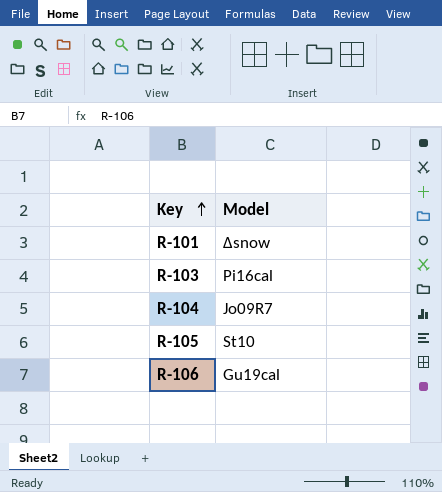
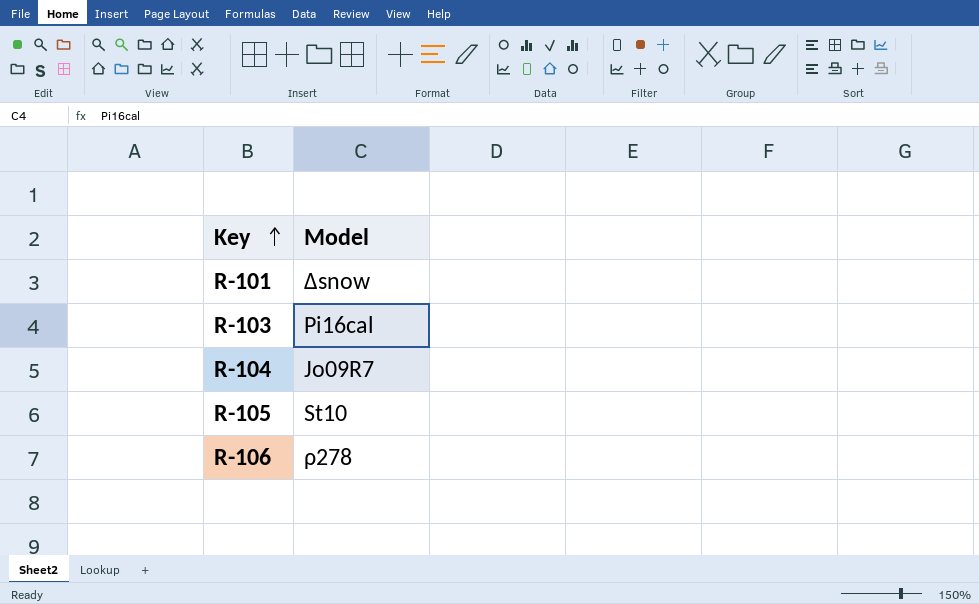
R-106 | Model: Gu19cal -> ρ278

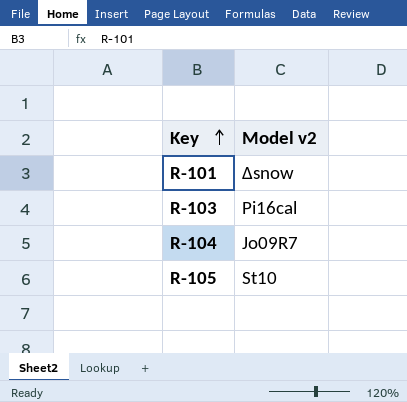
column name: Model -> Model v2
row R-106: ρ278 -> none

